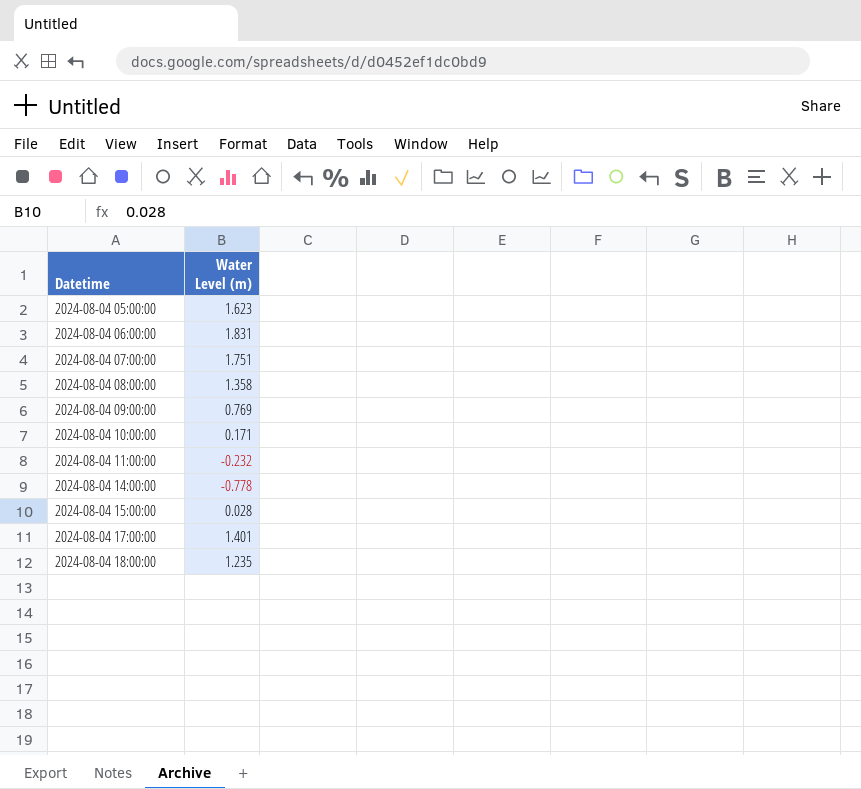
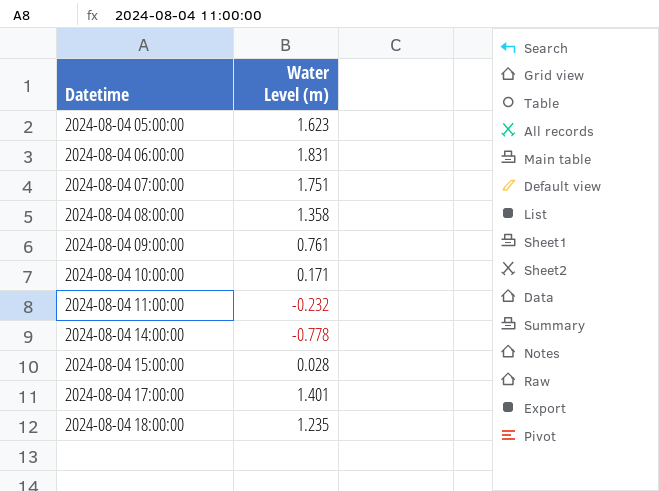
2024-08-04 09:00:00 | Water Level (m): 0.769 -> 0.761

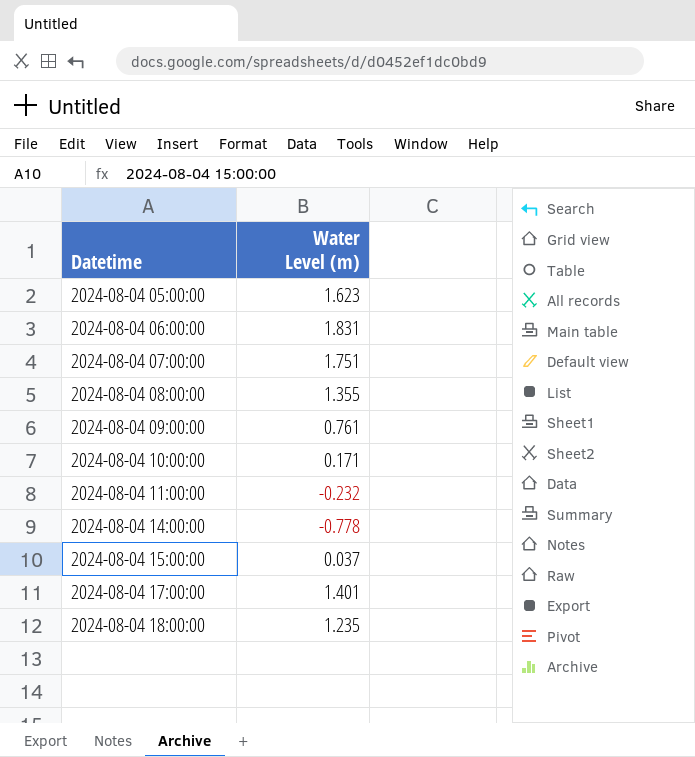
2024-08-04 08:00:00 | Water Level (m): 1.358 -> 1.355
2024-08-04 15:00:00 | Water Level (m): 0.028 -> 0.037

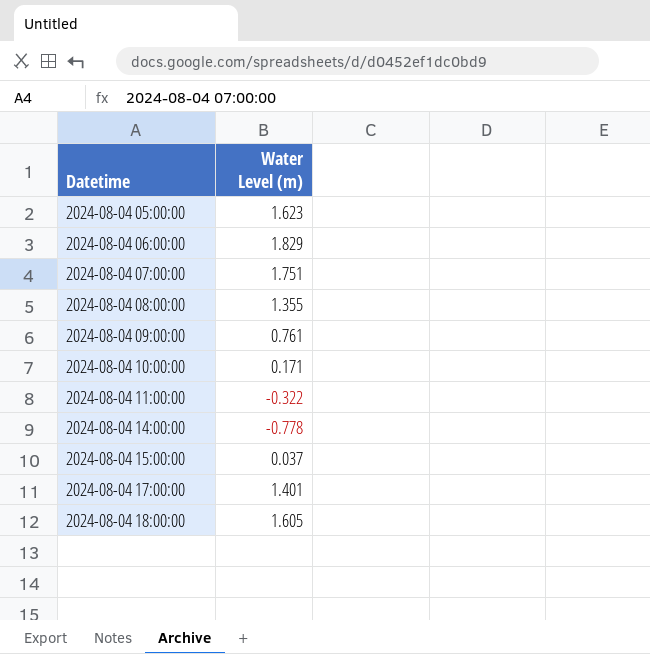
2024-08-04 06:00:00 | Water Level (m): 1.831 -> 1.829
2024-08-04 11:00:00 | Water Level (m): -0.232 -> -0.322
2024-08-04 18:00:00 | Water Level (m): 1.235 -> 1.605

